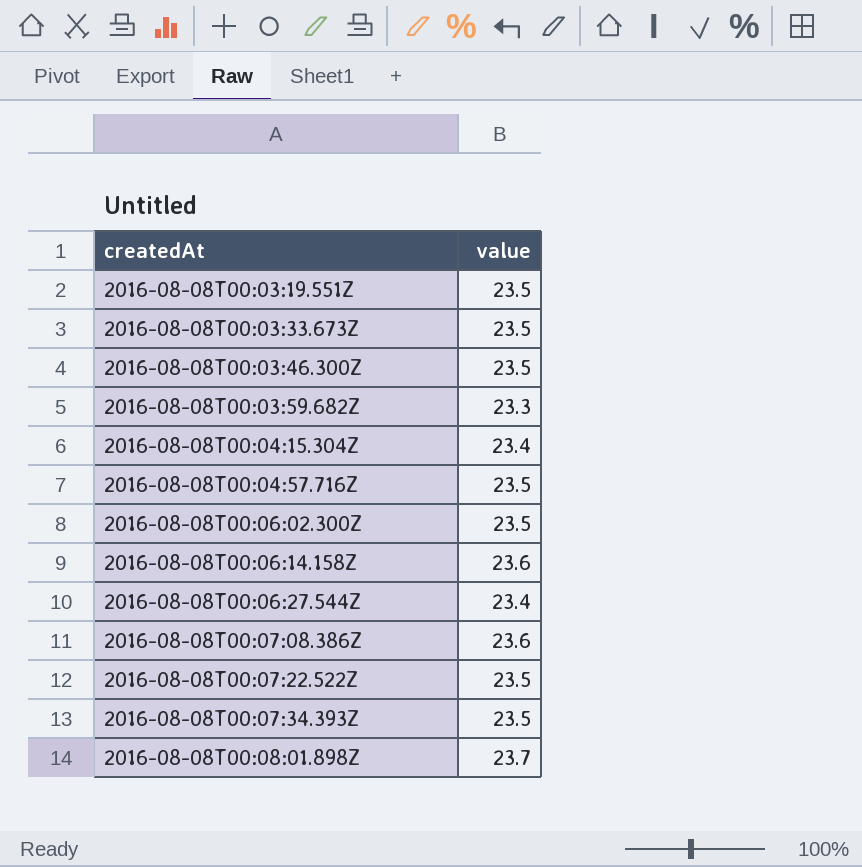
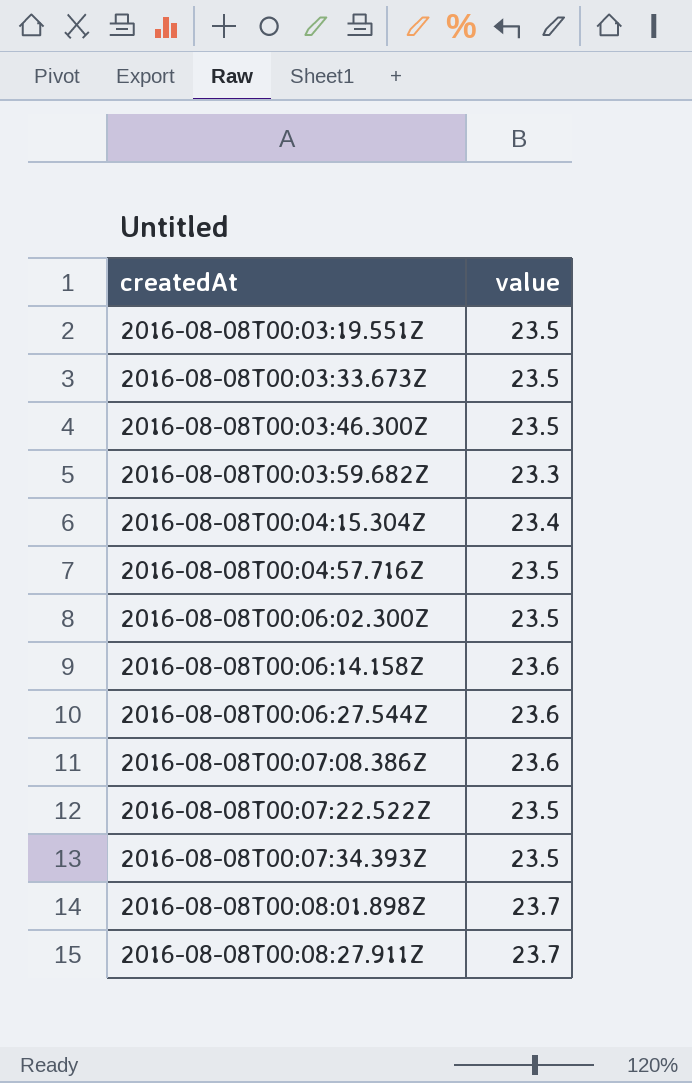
2016-08-08T00:06:27.544Z | value: 23.4 -> 23.6
row 2016-08-08T00:08:27.911Z: none -> 23.7

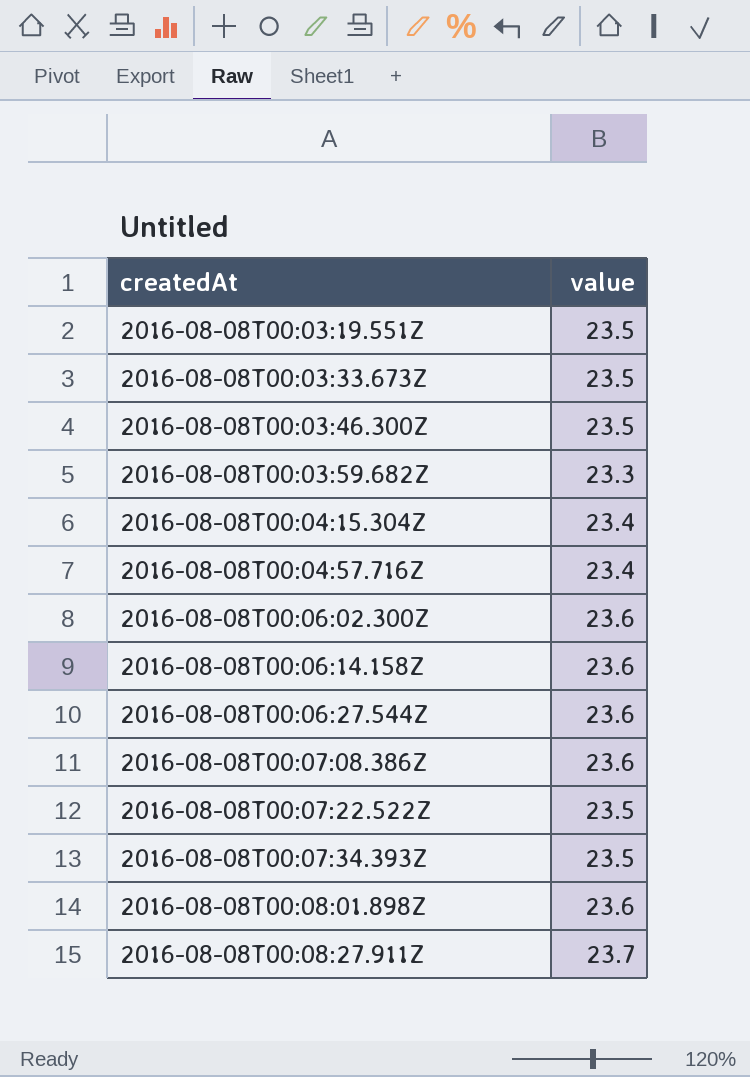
2016-08-08T00:04:57.716Z | value: 23.5 -> 23.4
2016-08-08T00:06:02.300Z | value: 23.5 -> 23.6
2016-08-08T00:08:01.898Z | value: 23.7 -> 23.6

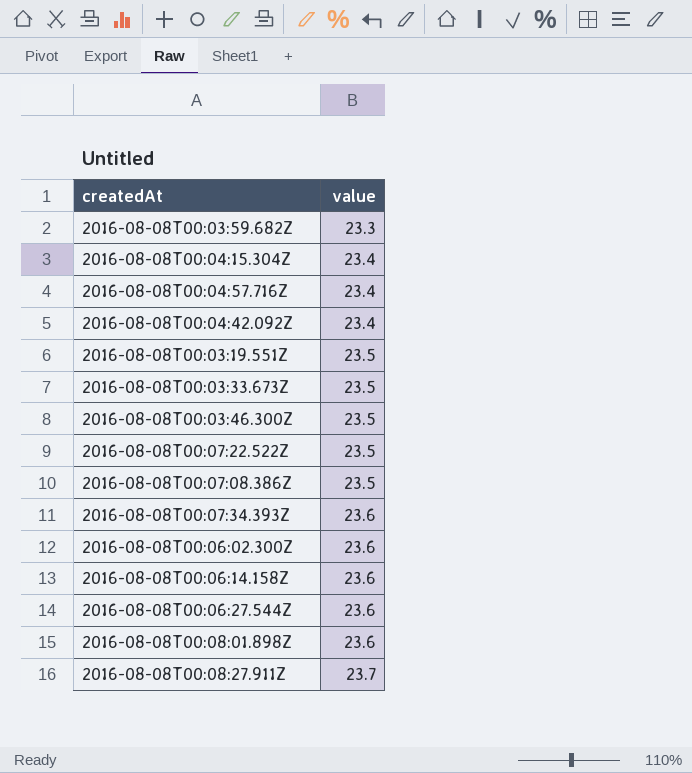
row order: createdAt ascending -> value ascending
row 2016-08-08T00:04:42.092Z: none -> 23.4
2016-08-08T00:07:08.386Z | value: 23.6 -> 23.5
2016-08-08T00:07:34.393Z | value: 23.5 -> 23.6

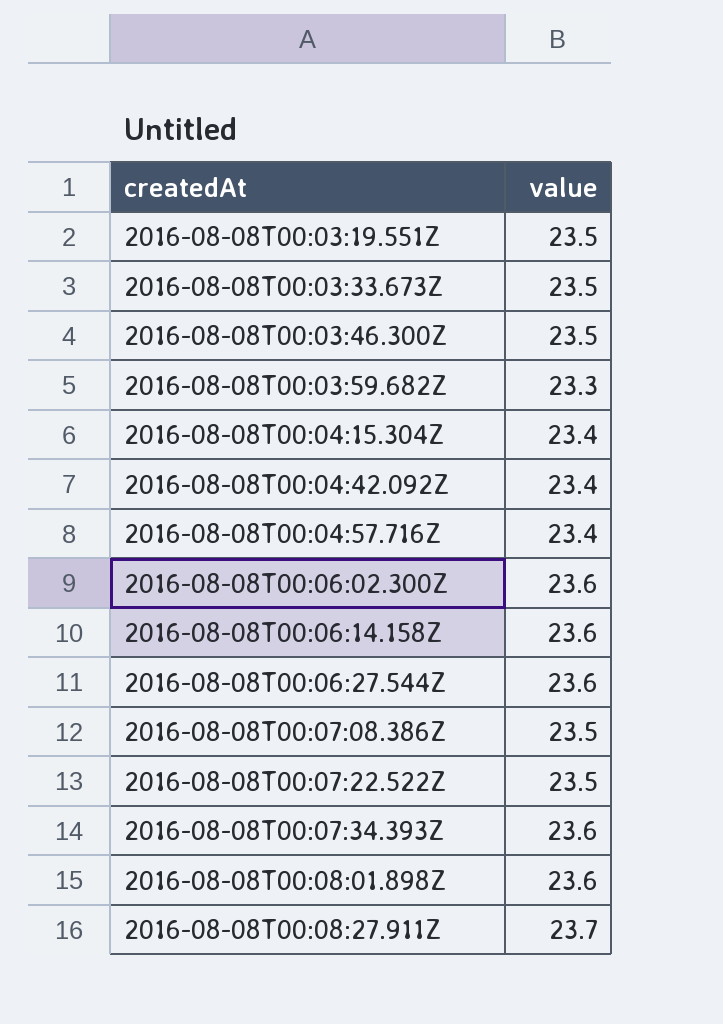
row order: value ascending -> createdAt ascending

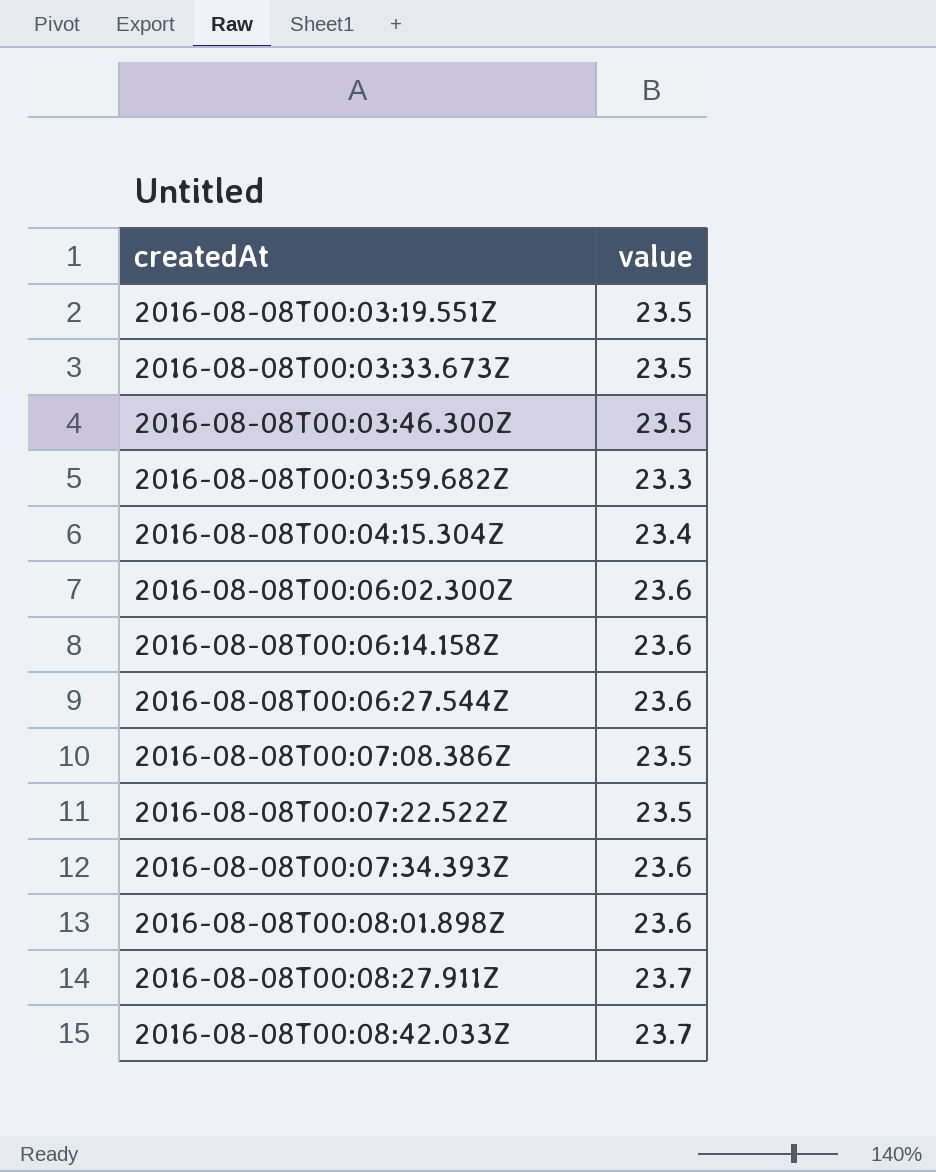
row 2016-08-08T00:04:42.092Z: 23.4 -> none
row 2016-08-08T00:04:57.716Z: 23.4 -> none
row 2016-08-08T00:08:42.033Z: none -> 23.7

